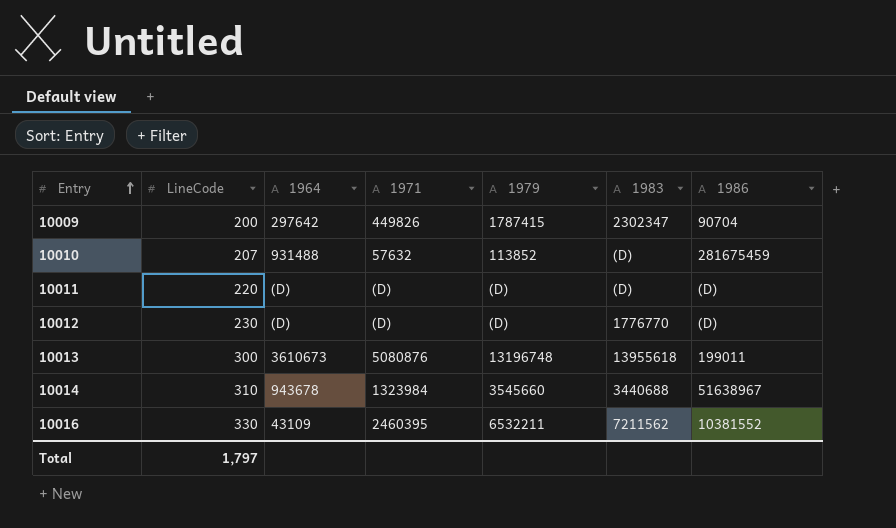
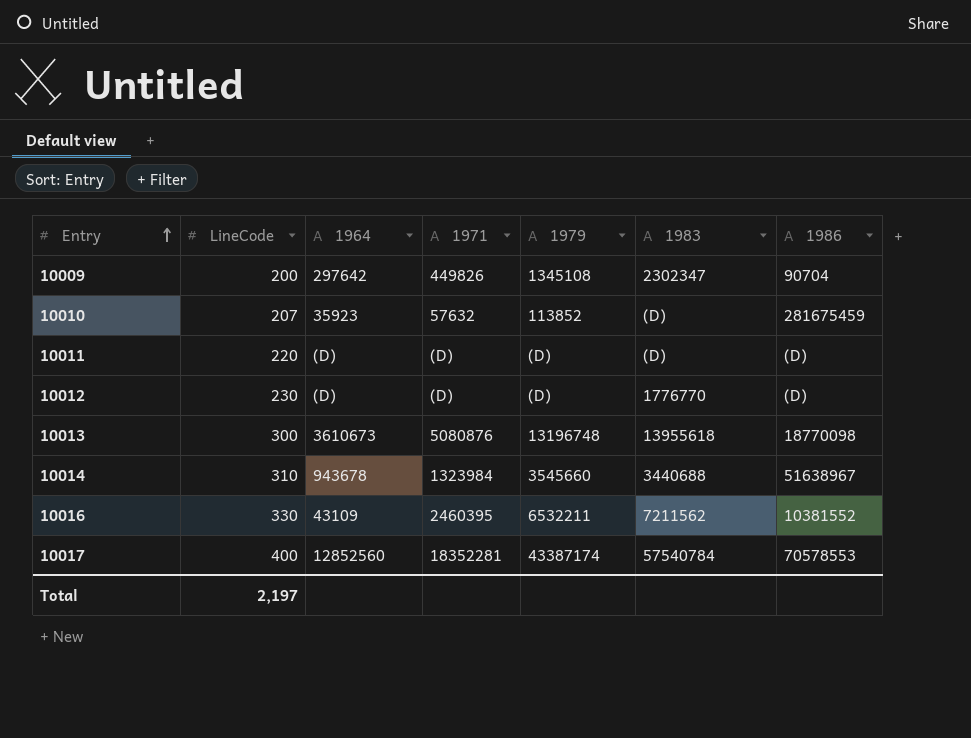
10009 | 1979: 1787415 -> 1345108
10010 | 1964: 931488 -> 35923
10013 | 1986: 199011 -> 18770098
row 10017: none -> 400 | 12852560 | 18352281 | 43387174 | 57540784 | 70578553
Total | LineCode: 1,797 -> 2,197

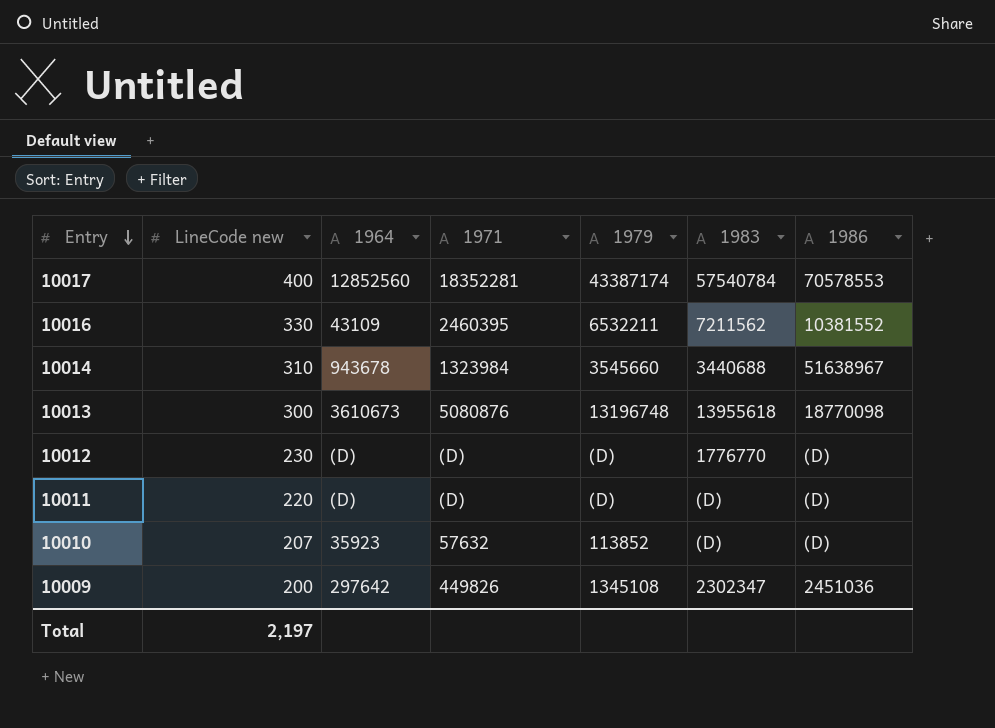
row order: Entry ascending -> Entry descending
column name: LineCode -> LineCode new
10010 | 1986: 281675459 -> (D)
10009 | 1986: 90704 -> 2451036

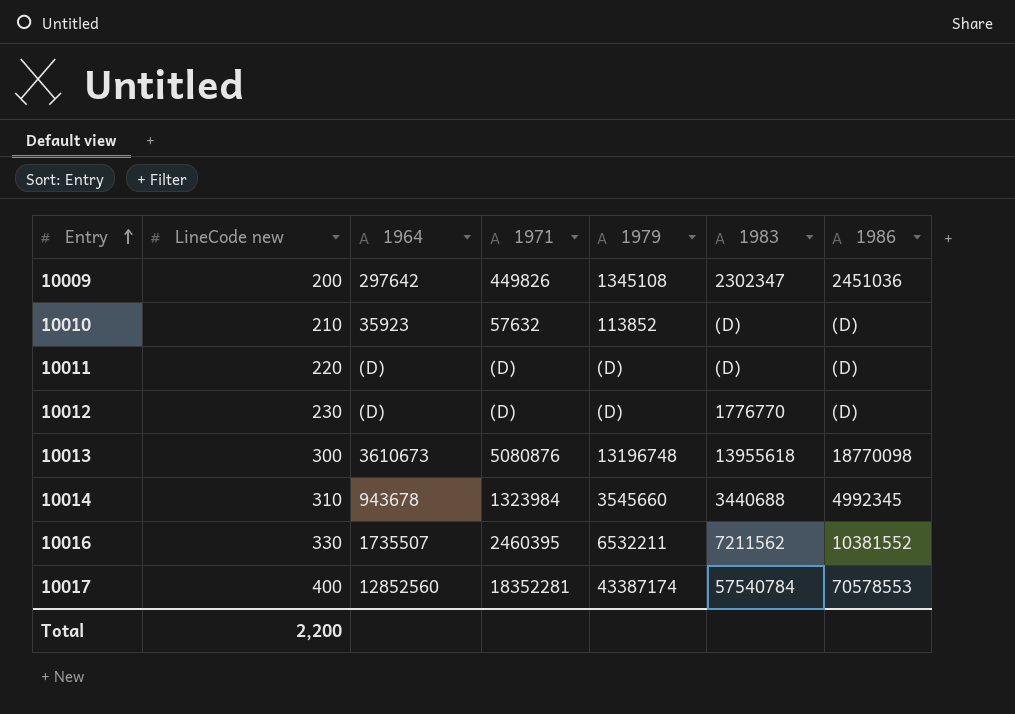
row order: Entry descending -> Entry ascending
10010 | LineCode new: 207 -> 210
10014 | 1986: 51638967 -> 4992345
10016 | 1964: 43109 -> 1735507
Total | LineCode new: 2,197 -> 2,200

